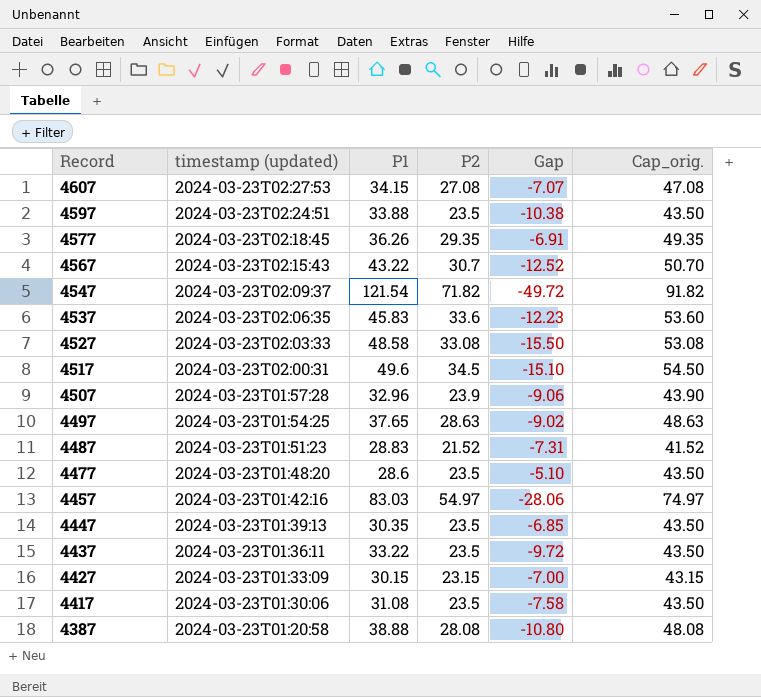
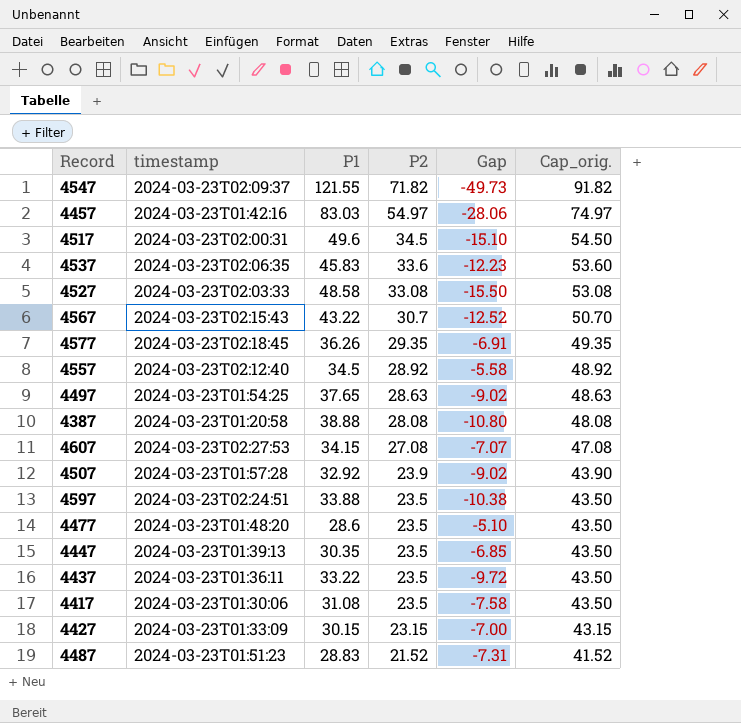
row order: Record descending -> P2 descending
column name: timestamp (updated) -> timestamp
4547 | P1: 121.54 -> 121.55
4547 | Gap: -49.72 -> -49.73
row 4557: none -> 2024-03-23T02:12:40 | 34.5 | 28.92 | -5.58 | 48.92
4507 | P1: 32.96 -> 32.92
4507 | Gap: -9.06 -> -9.02

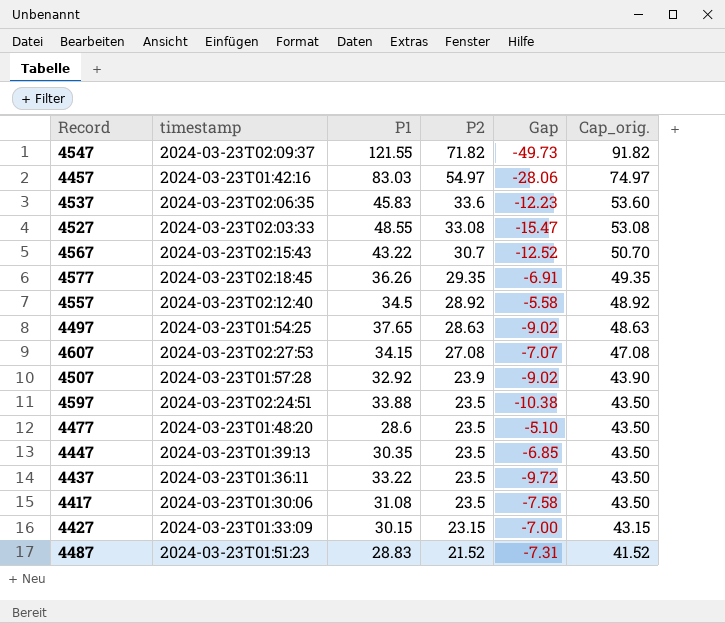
row 4517: 2024-03-23T02:00:31 | 49.6 | 34.5 | -15.10 | 54.50 -> none
row 4387: 2024-03-23T01:20:58 | 38.88 | 28.08 | -10.80 | 48.08 -> none
4527 | P1: 48.58 -> 48.55
4527 | Gap: -15.50 -> -15.47

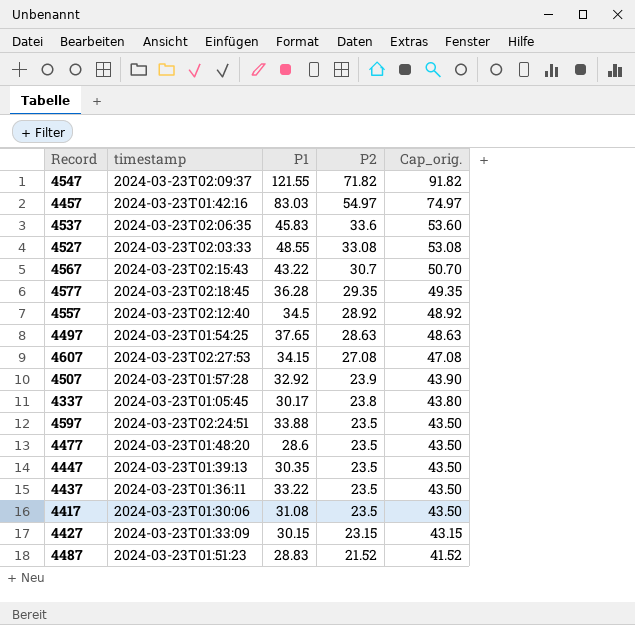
column Gap | formula: [P2] - [P1] -> none
4577 | P1: 36.26 -> 36.28
row 4337: none -> 2024-03-23T01:05:45 | 30.17 | 23.8 | 43.80

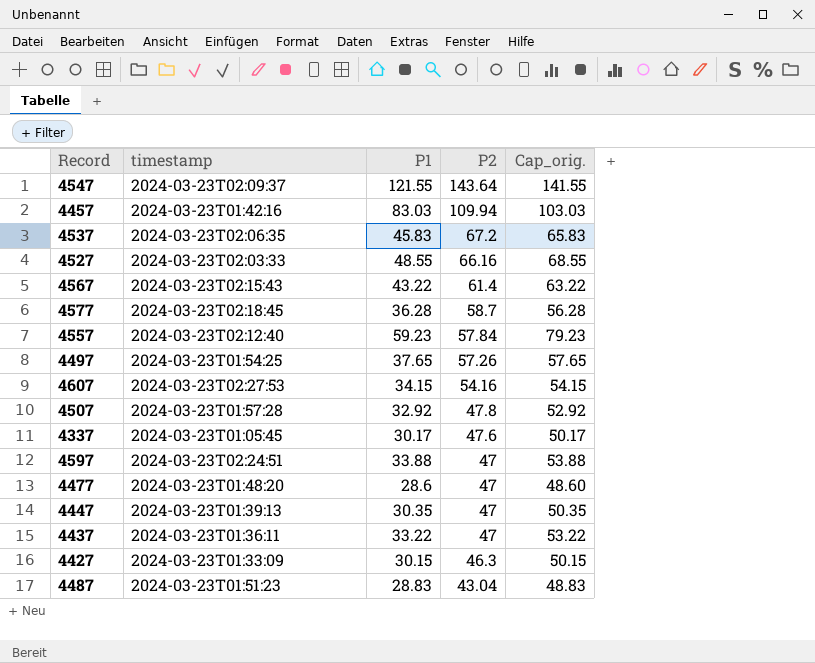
column Cap_orig. | formula: [P2] + 20 -> [P1] + 20
row 4417: 2024-03-23T01:30:06 | 31.08 | 23.5 | 43.50 -> none
4547 | P2: 71.82 -> 143.64
4457 | P2: 54.97 -> 109.94
4537 | P2: 33.6 -> 67.2
4527 | P2: 33.08 -> 66.16
4567 | P2: 30.7 -> 61.4
4577 | P2: 29.35 -> 58.7
4557 | P1: 34.5 -> 59.23
4557 | P2: 28.92 -> 57.84
4497 | P2: 28.63 -> 57.26
4607 | P2: 27.08 -> 54.16
4507 | P2: 23.9 -> 47.8
4337 | P2: 23.8 -> 47.6
4597 | P2: 23.5 -> 47
4477 | P2: 23.5 -> 47
4447 | P2: 23.5 -> 47
4437 | P2: 23.5 -> 47
4427 | P2: 23.15 -> 46.3
4487 | P2: 21.52 -> 43.04

